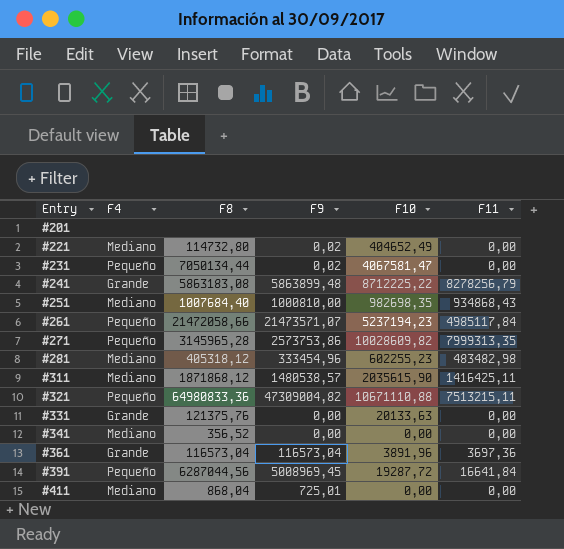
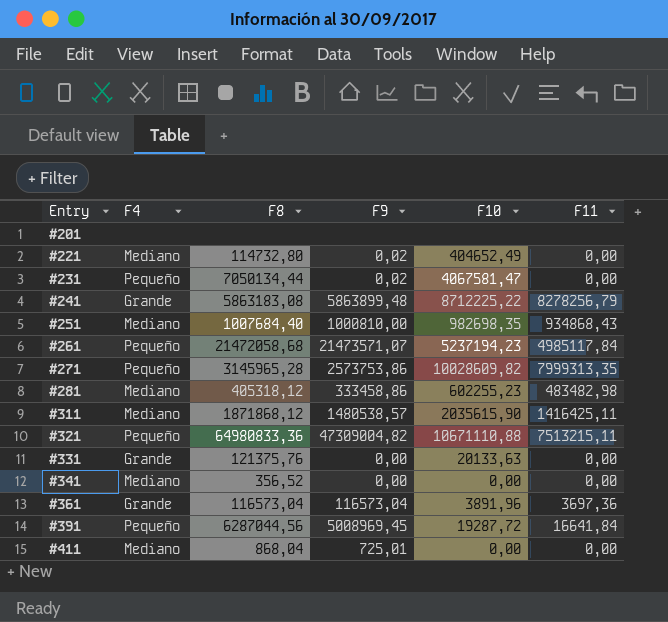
#261 | F8: 21472058,66 -> 21472058,68
#281 | F9: 333454,96 -> 333458,86

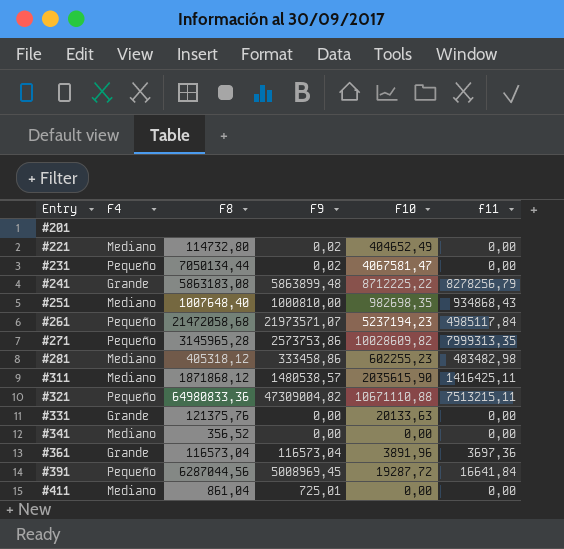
column name: F11 -> f11
#251 | F8: 1007684,40 -> 1007648,40
#261 | F9: 21473571,07 -> 21973571,07
#411 | F8: 868,04 -> 861,04

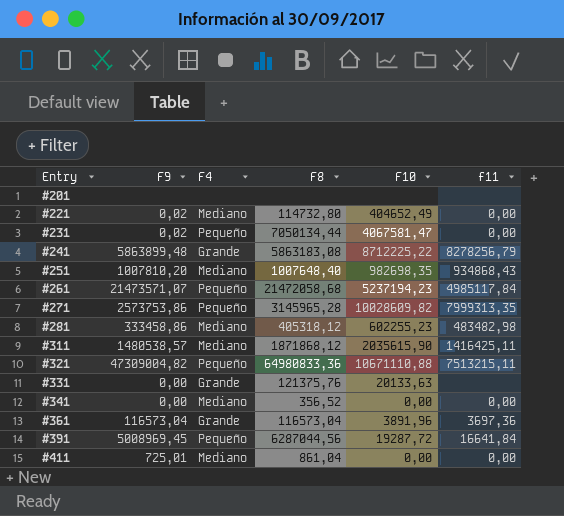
column F9 | position: 4 -> 2
#251 | F9: 1000810,00 -> 1007810,20
#261 | F9: 21973571,07 -> 21473571,07
#331 | f11: 0,00 -> none

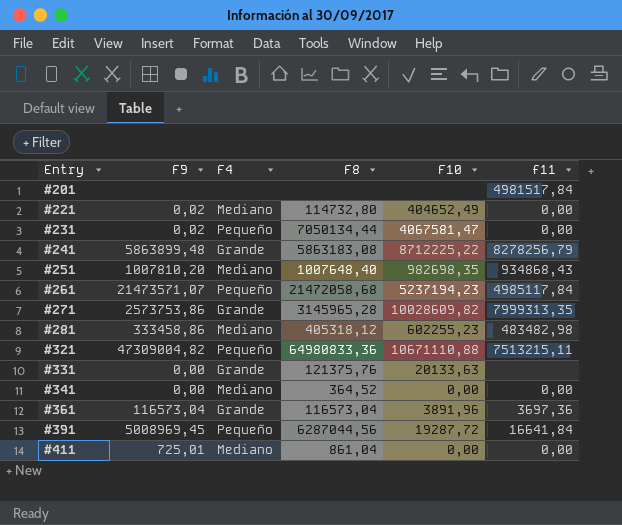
row #311: 1480538,57 | Mediano | 1871868,12 | 2035615,90 | 1416425,11 -> none
#201 | f11: none -> 4981517,84
#271 | F4: Pequeño -> Grande
#341 | F8: 356,52 -> 364,52

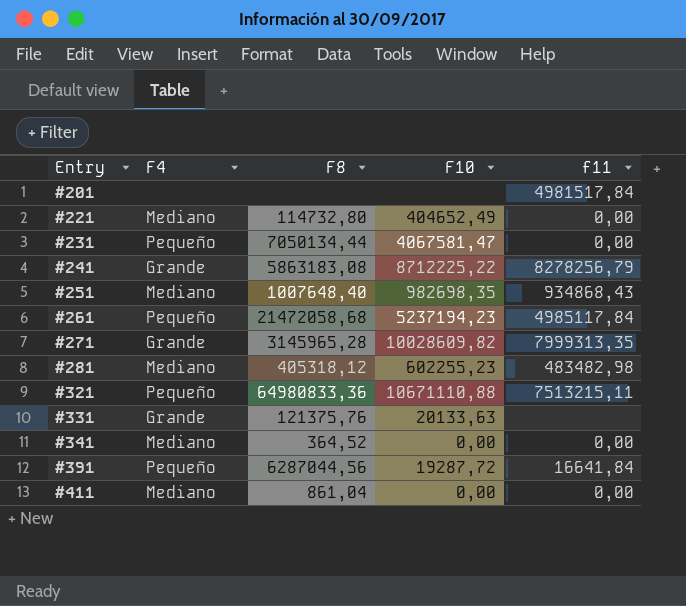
column F9 | position: 2 -> none
row #361: 116573,04 | Grande | 116573,04 | 3891,96 | 3697,36 -> none

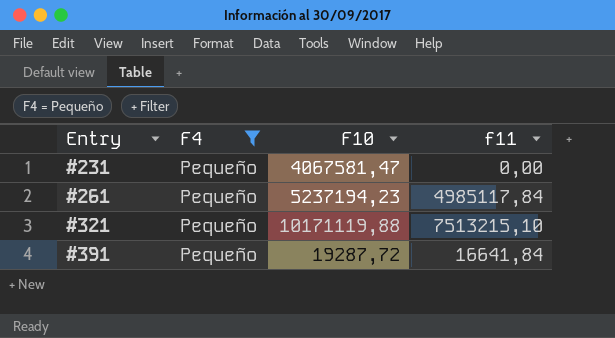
filter: none -> F4 = Pequeño
column F8 | position: 3 -> none
#321 | F10: 10671110,88 -> 10171119,88
#321 | f11: 7513215,11 -> 7513215,10

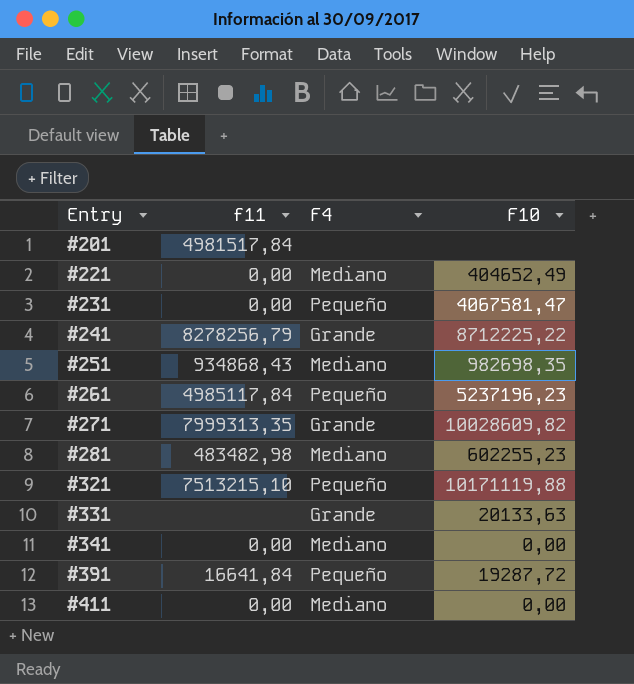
filter: F4 = Pequeño -> none
column f11 | position: 4 -> 2
#261 | F10: 5237194,23 -> 5237196,23

